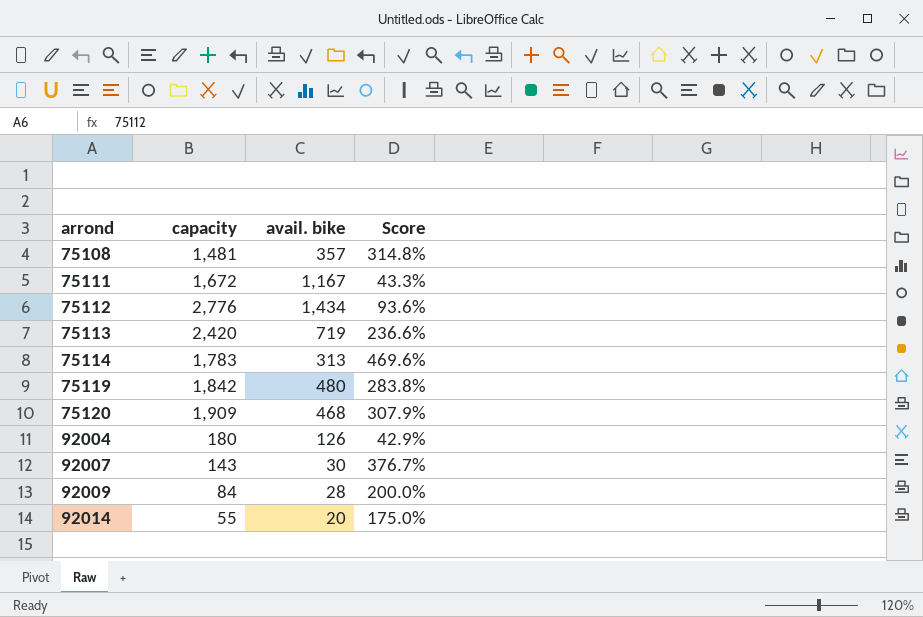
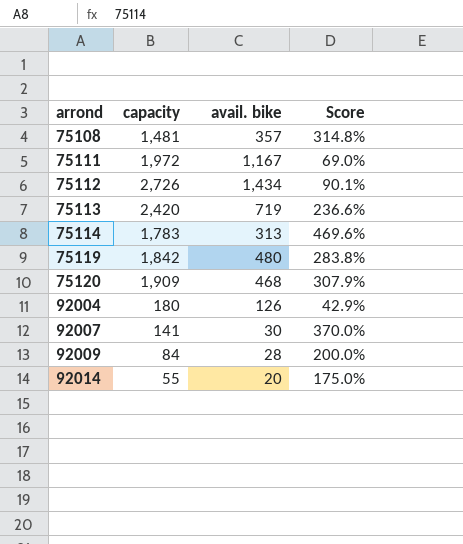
75111 | capacity: 1,672 -> 1,972
75111 | Score: 43.3% -> 69.0%
75112 | capacity: 2,776 -> 2,726
75112 | Score: 93.6% -> 90.1%
92007 | capacity: 143 -> 141
92007 | Score: 376.7% -> 370.0%

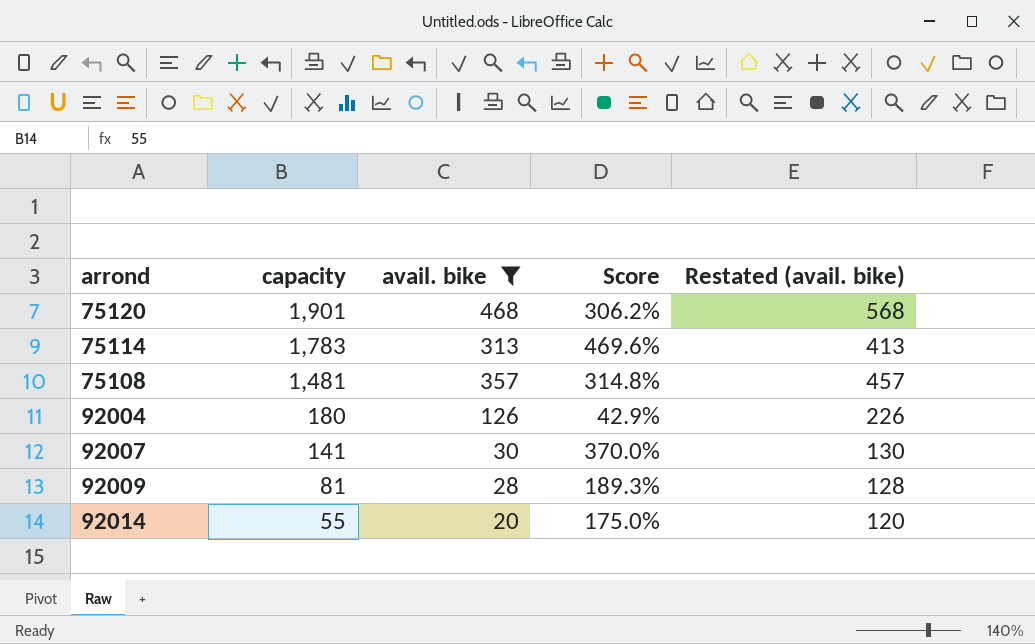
filter: none -> avail. bike <= 468
row order: arrond ascending -> capacity descending
column Restated (avail. bike) | formula: none -> [avail. bike] + 100
75120 | capacity: 1,909 -> 1,901
75120 | Score: 307.9% -> 306.2%
92009 | capacity: 84 -> 81
92009 | Score: 200.0% -> 189.3%

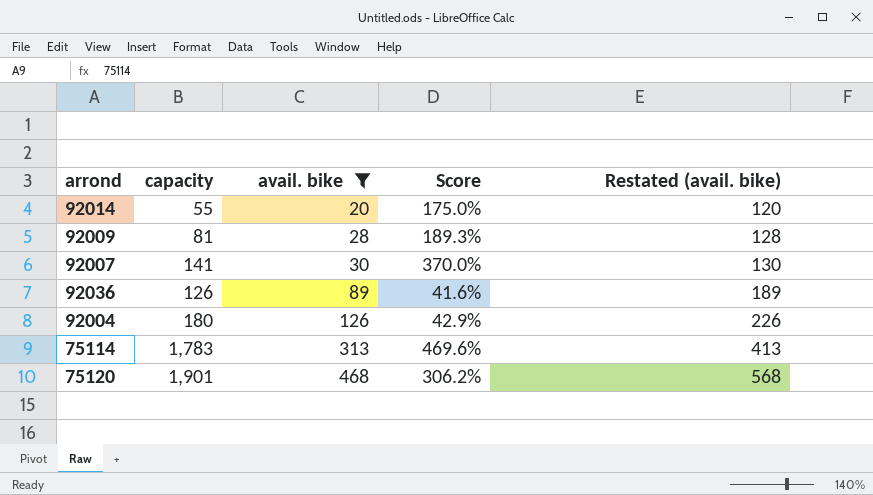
row order: capacity descending -> avail. bike ascending
row 75108: 1,481 | 357 | 314.8% | 457 -> none
row 92036: none -> 126 | 89 | 41.6% | 189

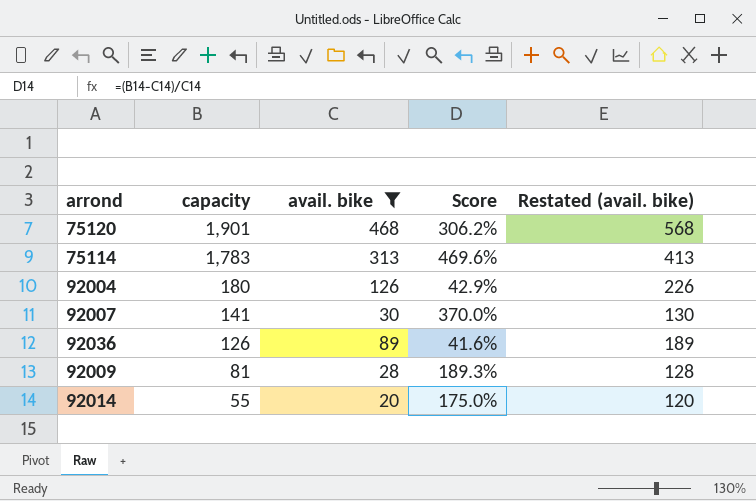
row order: avail. bike ascending -> capacity descending

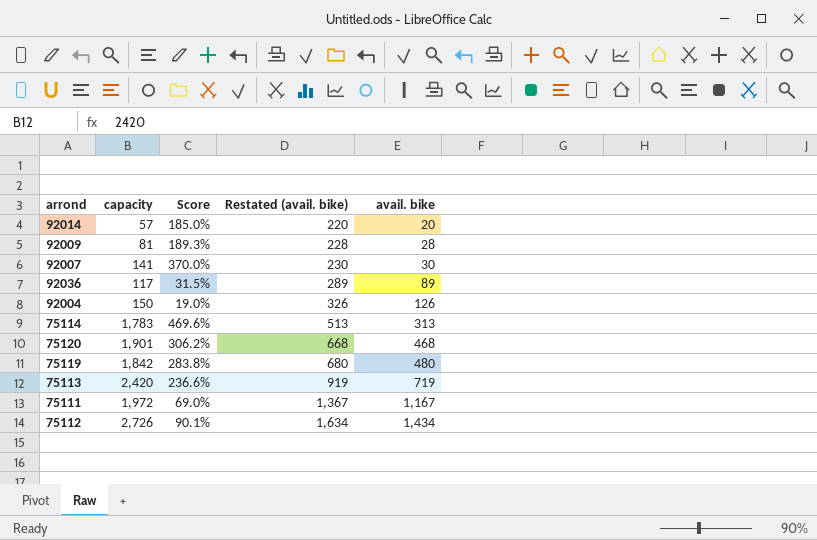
filter: avail. bike <= 468 -> none
row order: capacity descending -> Restated (avail. bike) ascending
column Restated (avail. bike) | formula: [avail. bike] + 100 -> [avail. bike] + 200
column avail. bike | position: 3 -> 5
92014 | capacity: 55 -> 57
92014 | Score: 175.0% -> 185.0%
92036 | capacity: 126 -> 117
92036 | Score: 41.6% -> 31.5%
92004 | capacity: 180 -> 150
92004 | Score: 42.9% -> 19.0%

